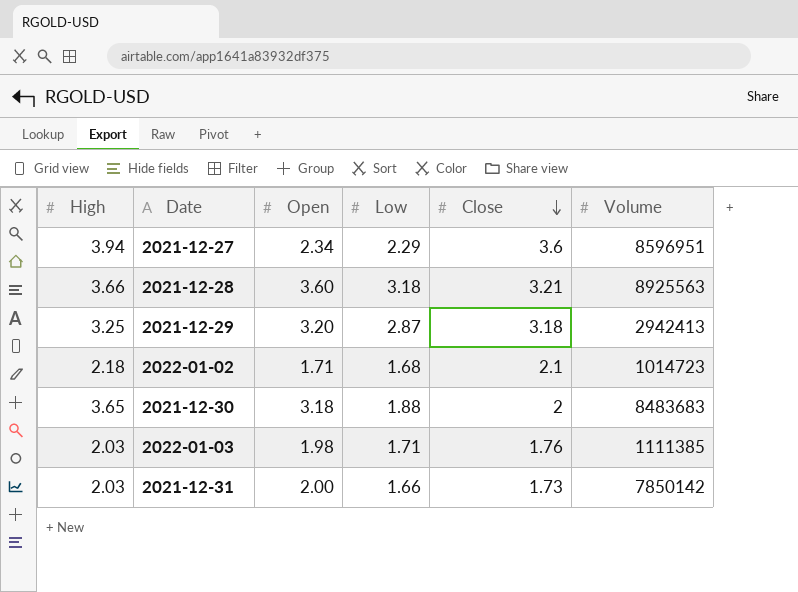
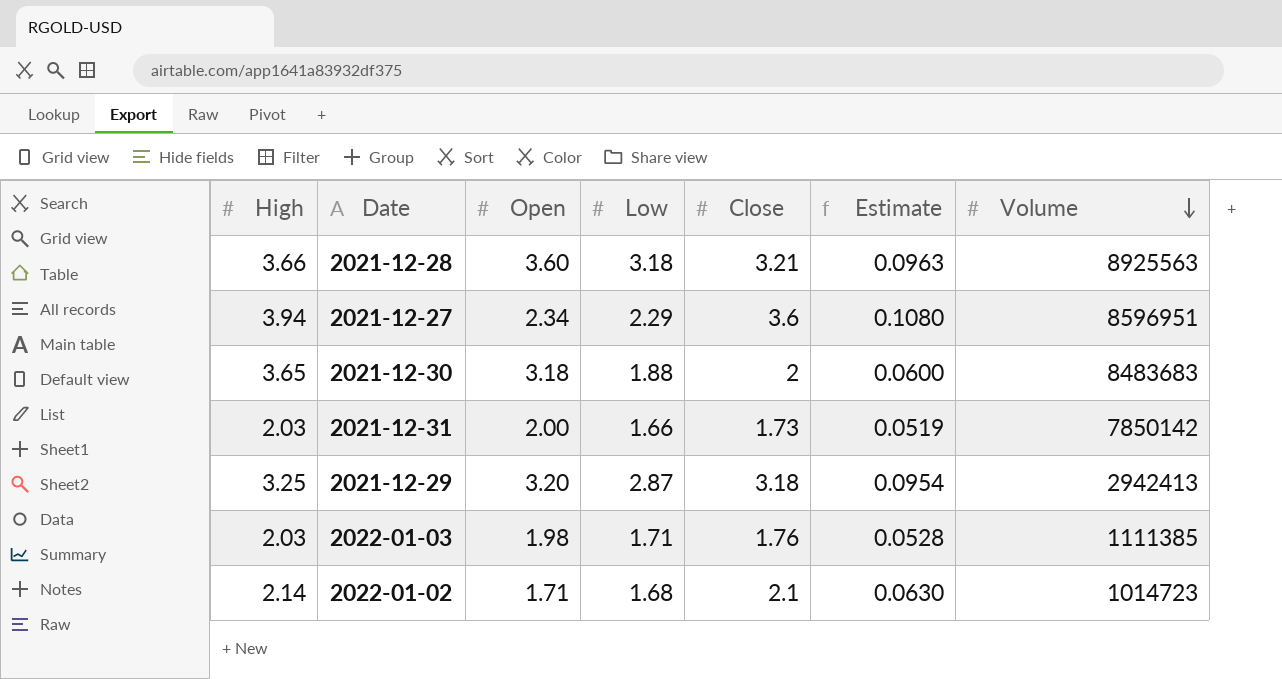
row order: Close descending -> Volume descending
column Estimate | formula: none -> [Close] * 0.03
2022-01-02 | High: 2.18 -> 2.14

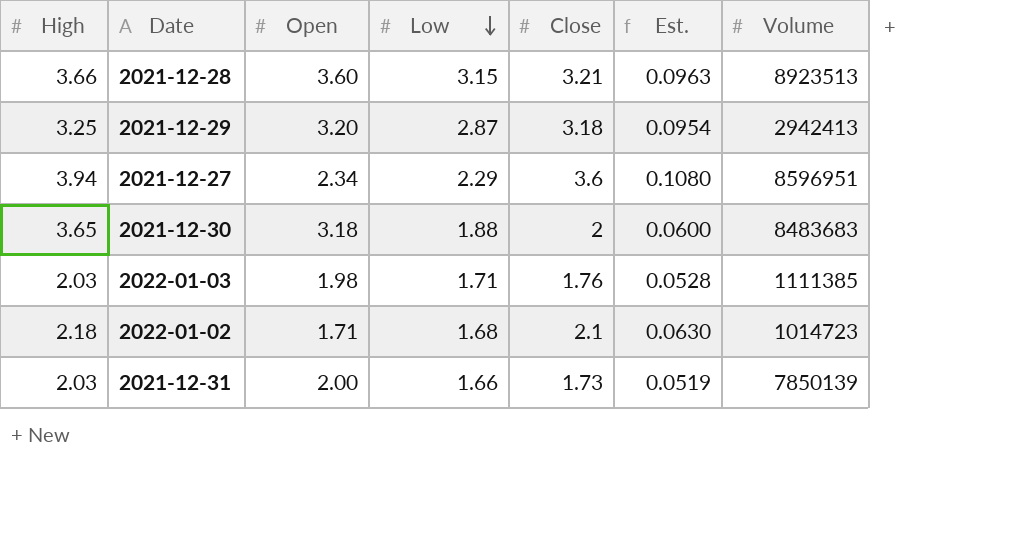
row order: Volume descending -> Low descending
column name: Estimate -> Est.
2021-12-28 | Low: 3.18 -> 3.15
2021-12-28 | Volume: 8925563 -> 8923513
2022-01-02 | High: 2.14 -> 2.18
2021-12-31 | Volume: 7850142 -> 7850139

